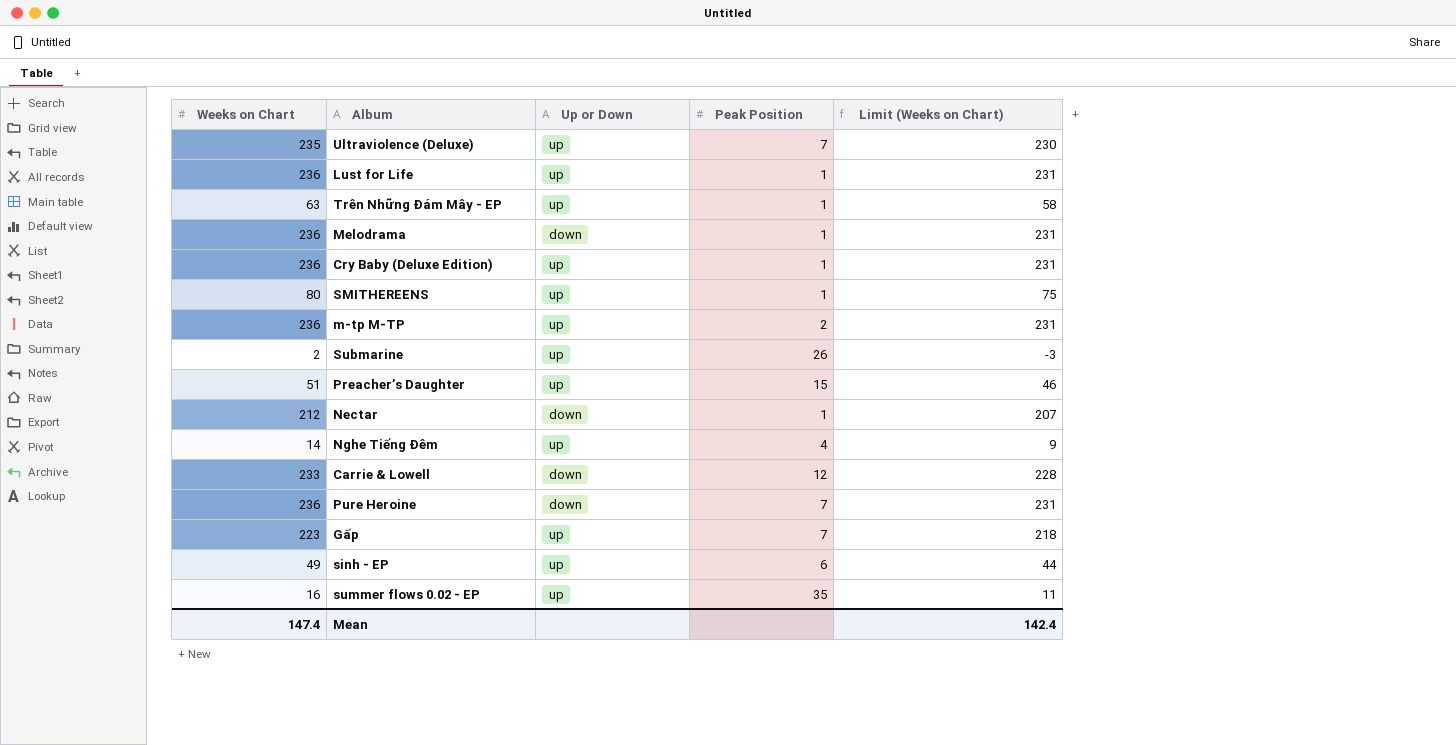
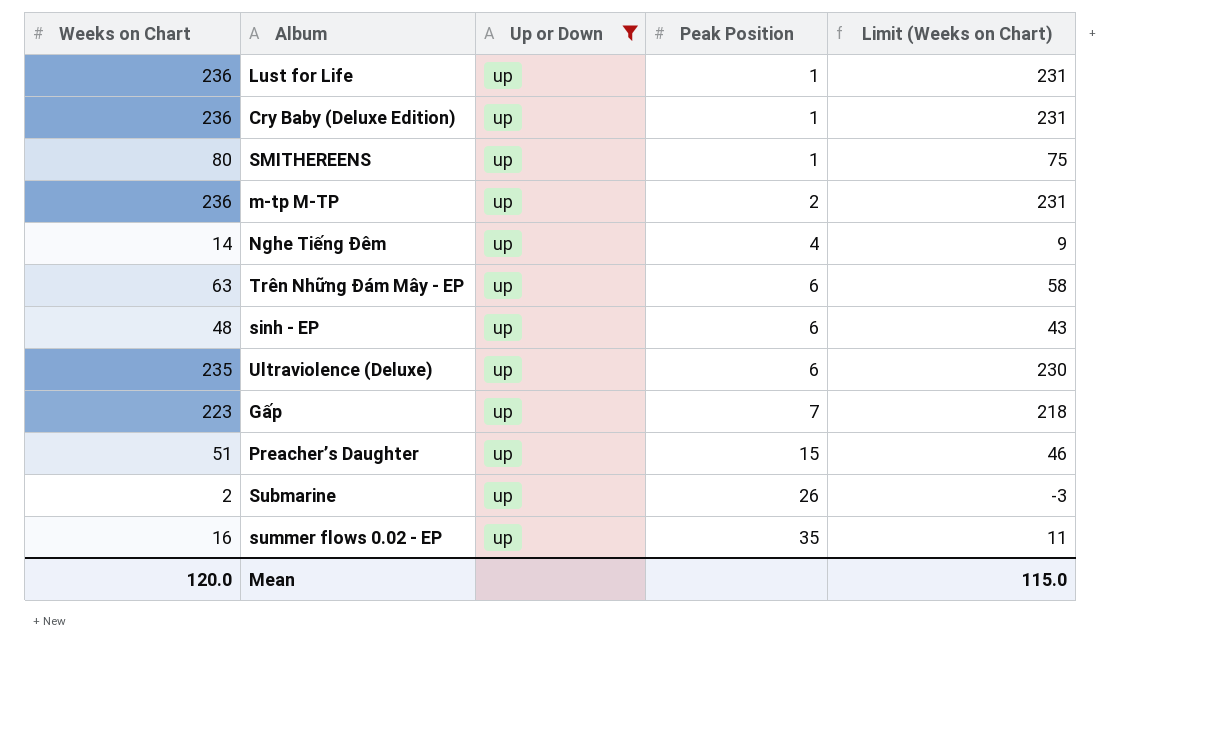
filter: none -> Up or Down = up
row order: none -> Peak Position ascending
Trên Những Đám Mây - EP | Peak Position: 1 -> 6
sinh - EP | Weeks on Chart: 49 -> 48
sinh - EP | Limit (Weeks on Chart): 44 -> 43
Ultraviolence (Deluxe) | Peak Position: 7 -> 6
Mean | Weeks on Chart: 147.4 -> 120.0
Mean | Limit (Weeks on Chart): 142.4 -> 115.0

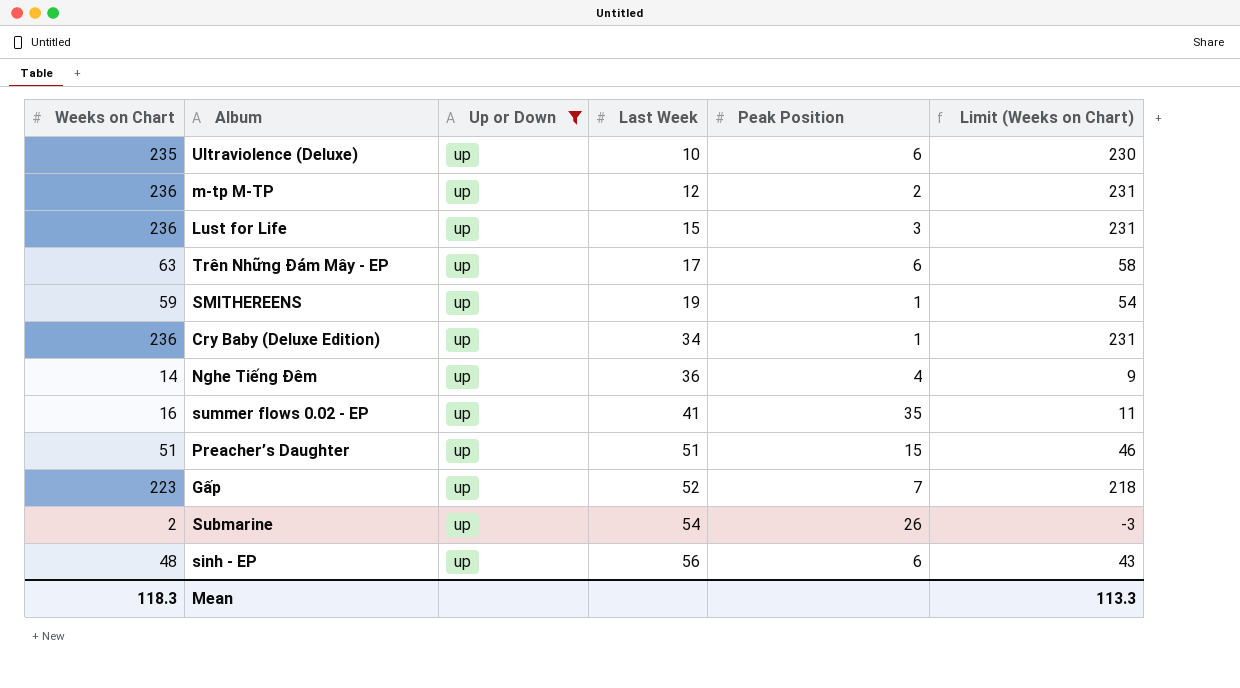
row order: Peak Position ascending -> Last Week ascending
column Last Week | position: none -> 4
Lust for Life | Peak Position: 1 -> 3
SMITHEREENS | Weeks on Chart: 80 -> 59
SMITHEREENS | Limit (Weeks on Chart): 75 -> 54
Mean | Weeks on Chart: 120.0 -> 118.3
Mean | Limit (Weeks on Chart): 115.0 -> 113.3

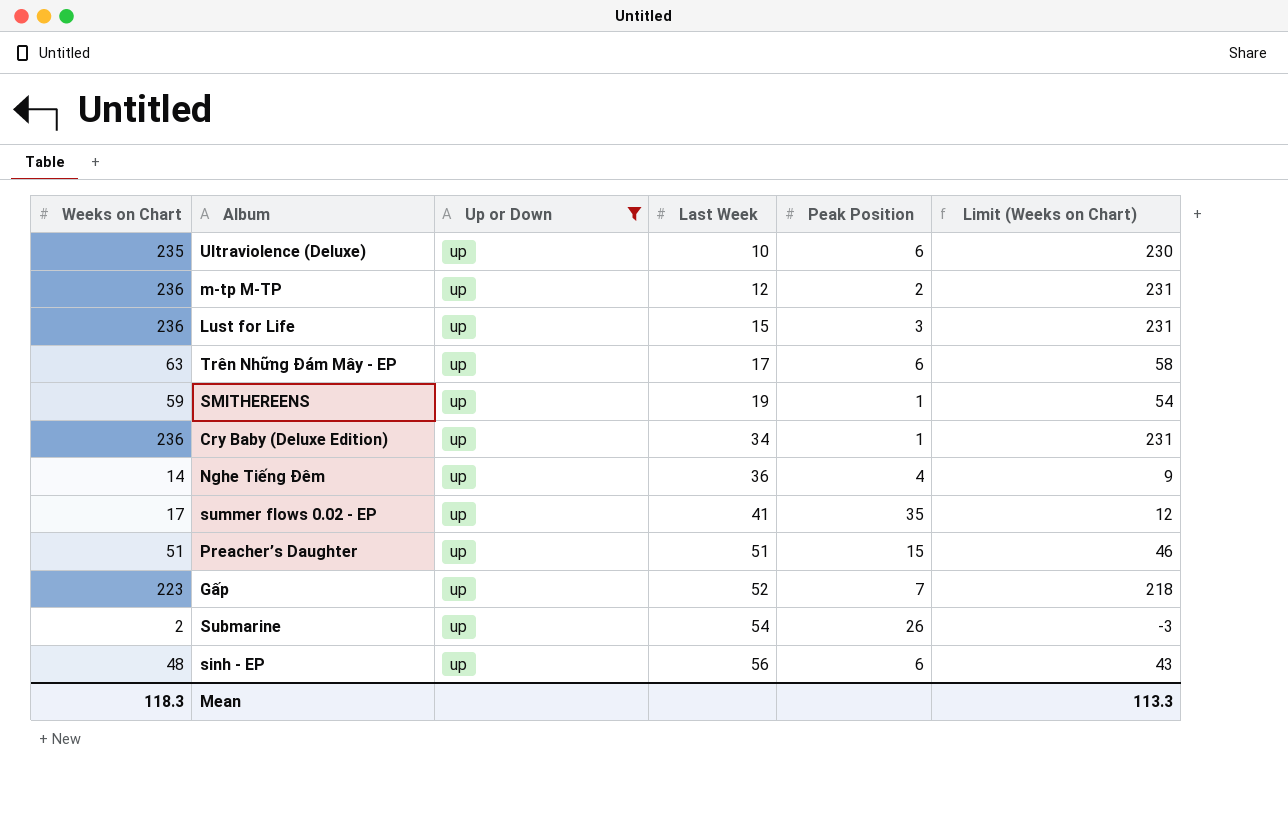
summer flows 0.02 - EP | Weeks on Chart: 16 -> 17
summer flows 0.02 - EP | Limit (Weeks on Chart): 11 -> 12

